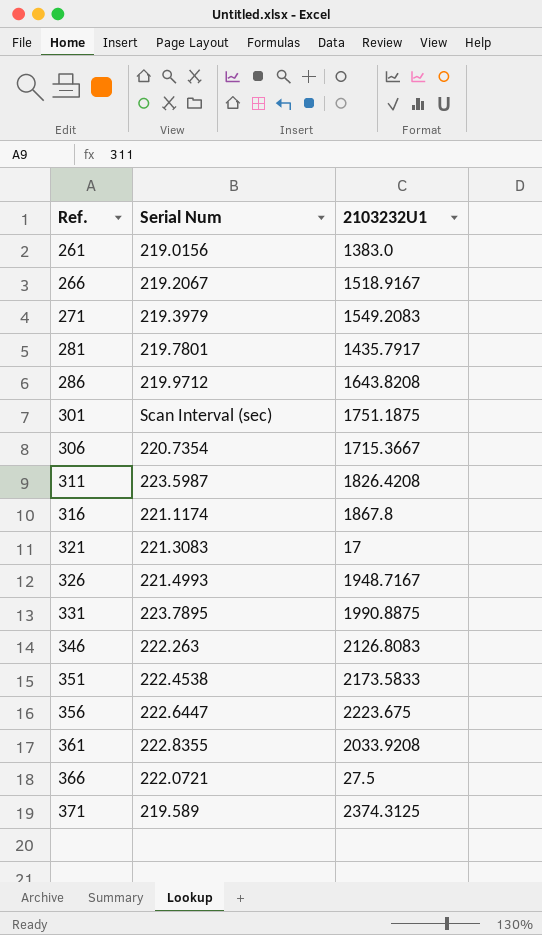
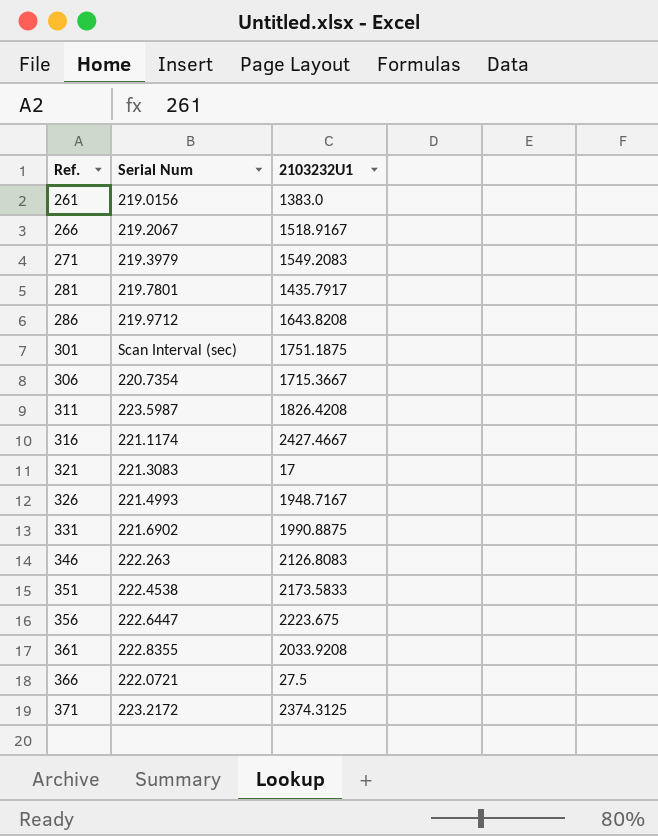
316 | 2103232U1: 1867.8 -> 2427.4667
331 | Serial Num: 223.7895 -> 221.6902
371 | Serial Num: 219.589 -> 223.2172

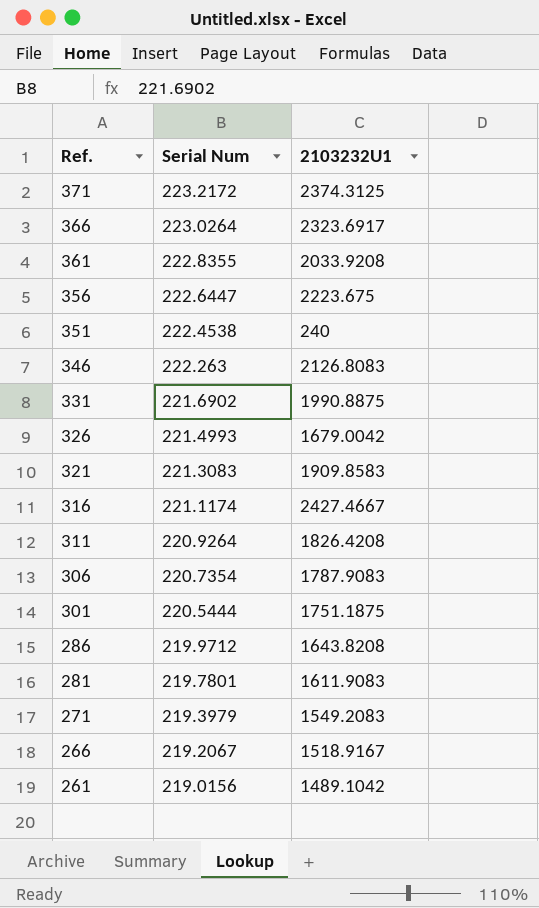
row order: Ref. ascending -> Ref. descending
366 | Serial Num: 222.0721 -> 223.0264
366 | 2103232U1: 27.5 -> 2323.6917
351 | 2103232U1: 2173.5833 -> 240
326 | 2103232U1: 1948.7167 -> 1679.0042
321 | 2103232U1: 17 -> 1909.8583
311 | Serial Num: 223.5987 -> 220.9264
306 | 2103232U1: 1715.3667 -> 1787.9083
301 | Serial Num: Scan Interval (sec) -> 220.5444
281 | 2103232U1: 1435.7917 -> 1611.9083
261 | 2103232U1: 1383.0 -> 1489.1042

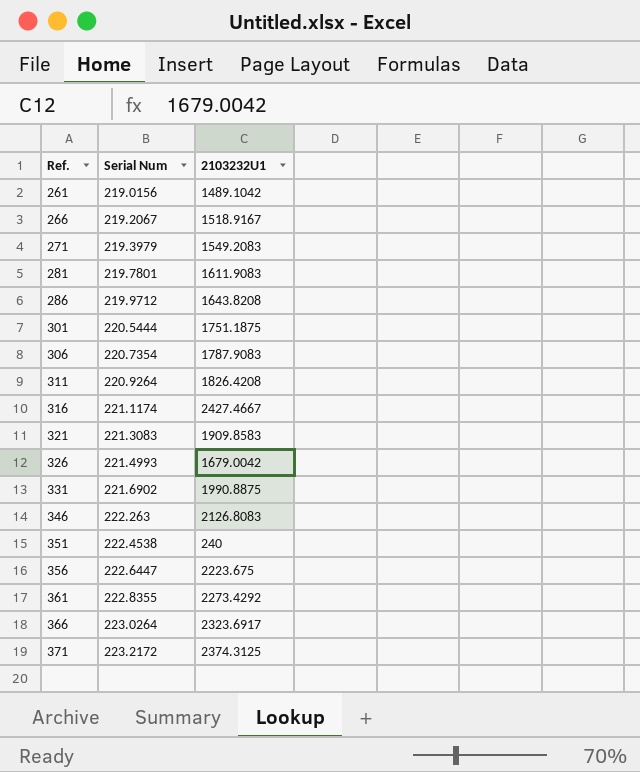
row order: Ref. descending -> Ref. ascending
361 | 2103232U1: 2033.9208 -> 2273.4292

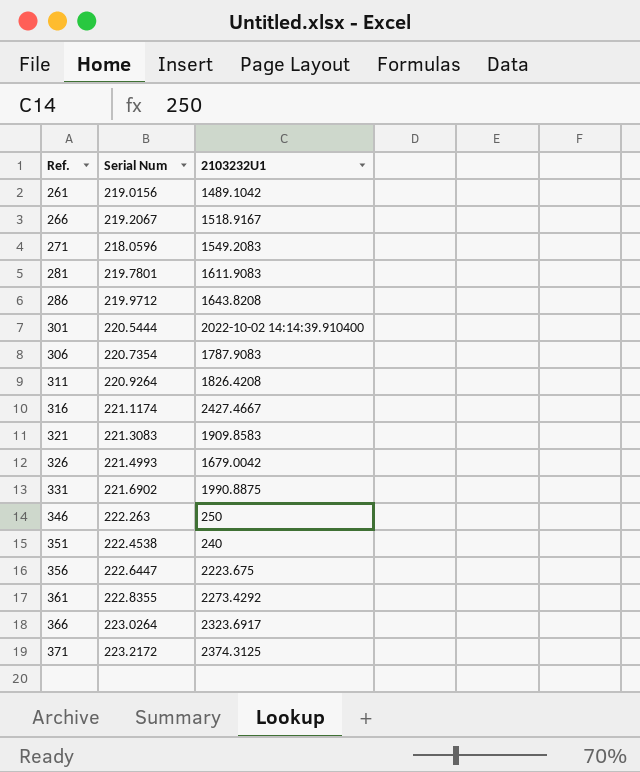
271 | Serial Num: 219.3979 -> 218.0596
301 | 2103232U1: 1751.1875 -> 2022-10-02 14:14:39.910400
346 | 2103232U1: 2126.8083 -> 250

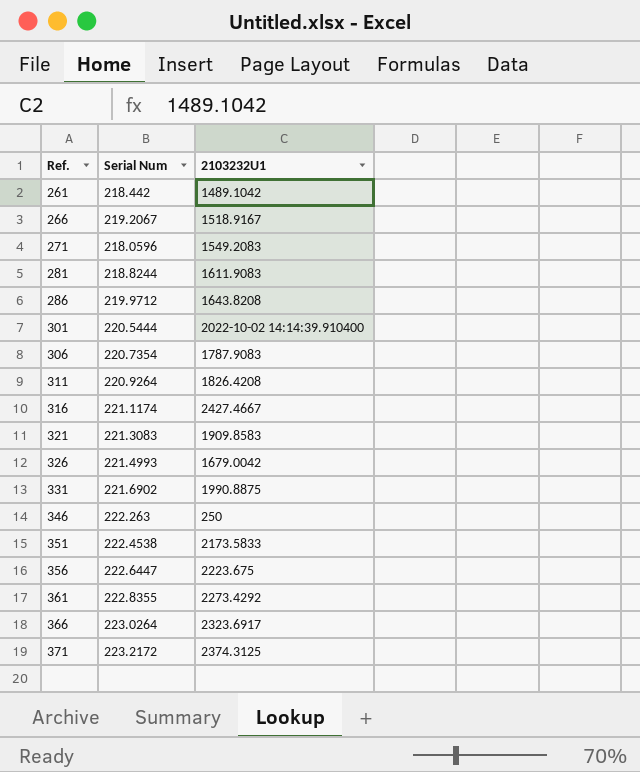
261 | Serial Num: 219.0156 -> 218.442
281 | Serial Num: 219.7801 -> 218.8244
351 | 2103232U1: 240 -> 2173.5833

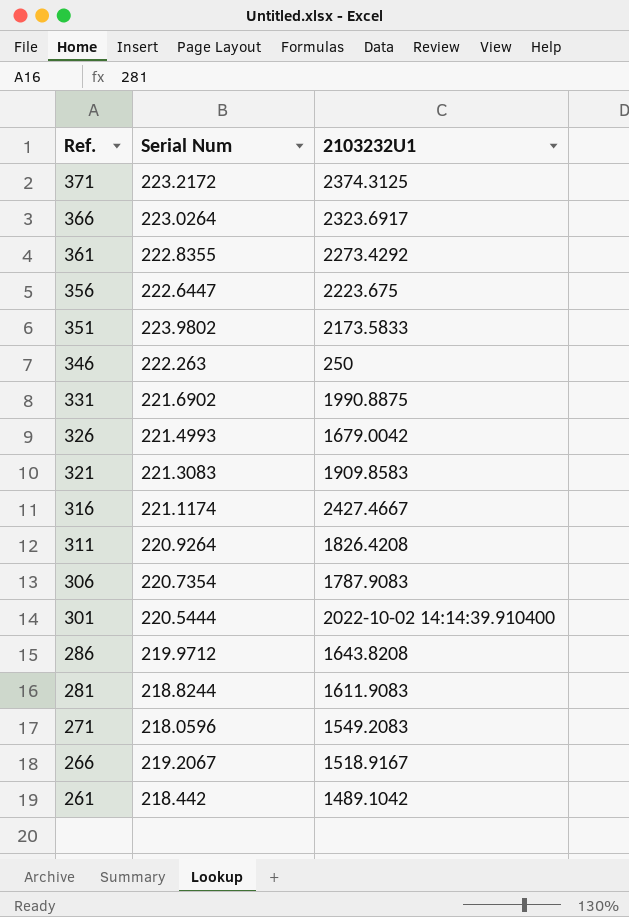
row order: Ref. ascending -> Ref. descending
351 | Serial Num: 222.4538 -> 223.9802

